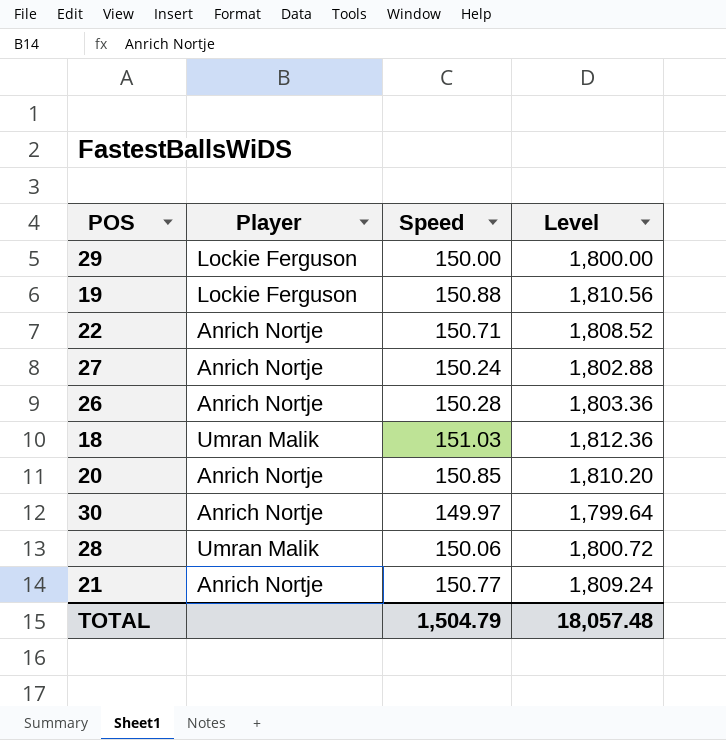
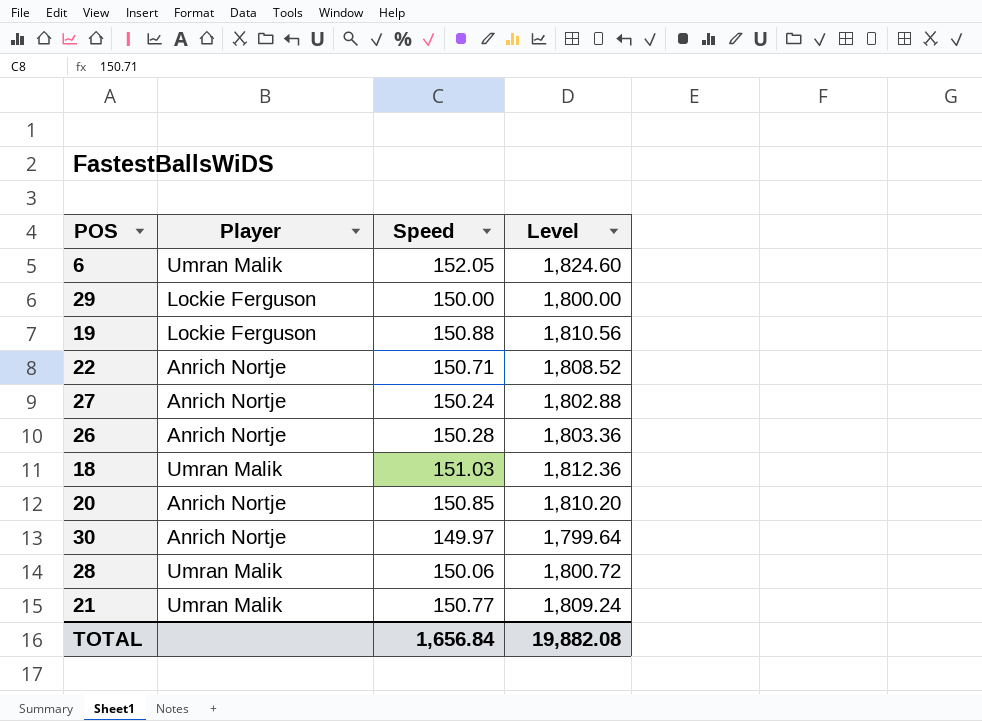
row 6: none -> Umran Malik | 152.05 | 1,824.60
21 | Player: Anrich Nortje -> Umran Malik
TOTAL | Speed: 1,504.79 -> 1,656.84
TOTAL | Level: 18,057.48 -> 19,882.08

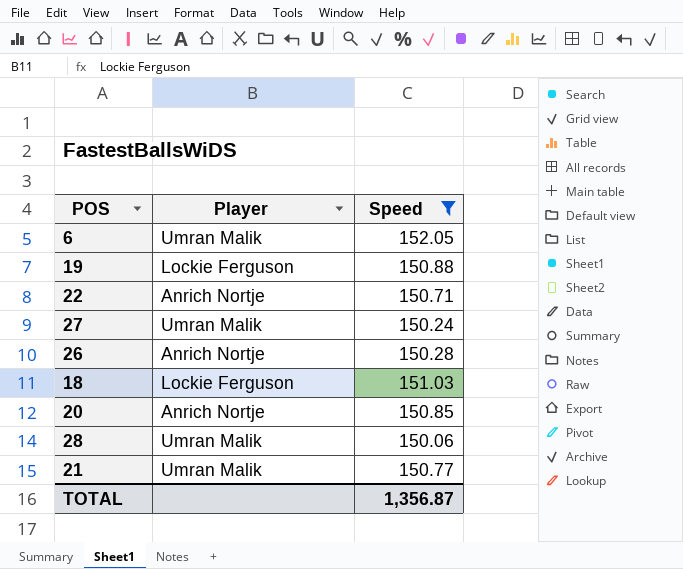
filter: none -> Speed >= 150.06
column Level | formula: [Speed] * 12 -> none
27 | Player: Anrich Nortje -> Umran Malik
18 | Player: Umran Malik -> Lockie Ferguson
TOTAL | Speed: 1,656.84 -> 1,356.87

